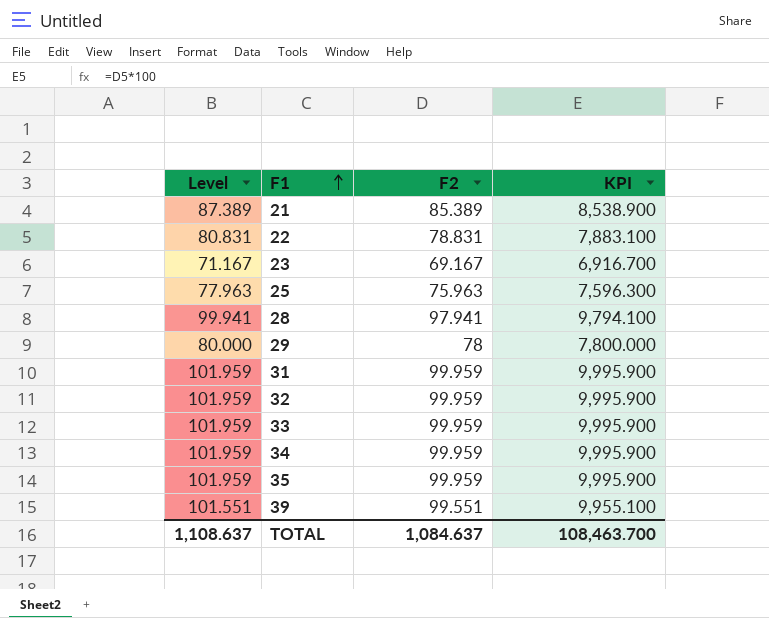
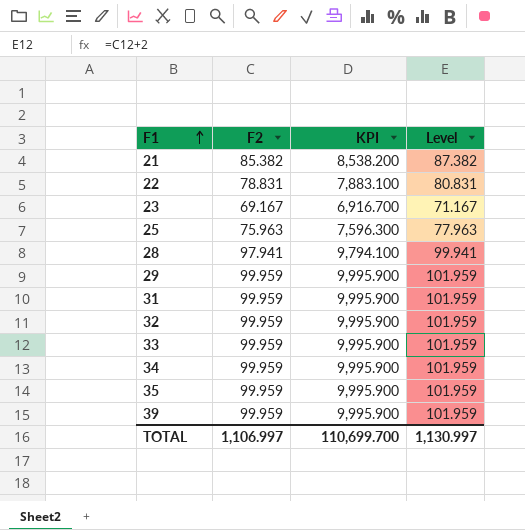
column Level | position: 1 -> 4
21 | F2: 85.389 -> 85.382
21 | KPI: 8,538.900 -> 8,538.200
21 | Level: 87.389 -> 87.382
29 | F2: 78 -> 99.959
29 | KPI: 7,800.000 -> 9,995.900
29 | Level: 80.000 -> 101.959
39 | F2: 99.551 -> 99.959
39 | KPI: 9,955.100 -> 9,995.900
39 | Level: 101.551 -> 101.959
TOTAL | F2: 1,084.637 -> 1,106.997
TOTAL | KPI: 108,463.700 -> 110,699.700
TOTAL | Level: 1,108.637 -> 1,130.997

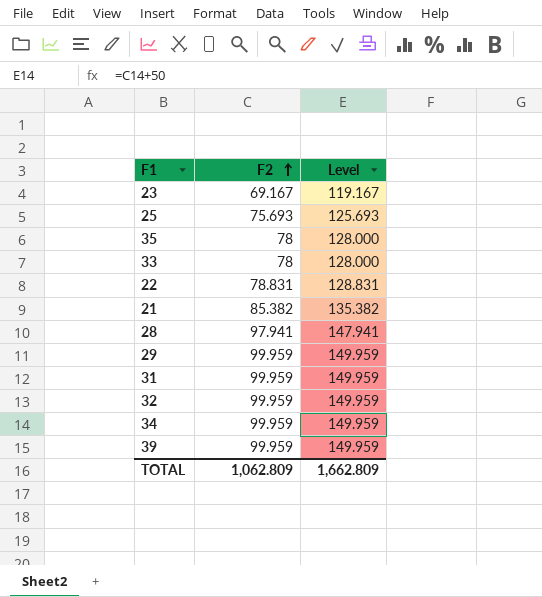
row order: F1 ascending -> F2 ascending
column KPI | formula: [F2] * 100 -> none
column Level | formula: [F2] + 2 -> [F2] + 50
25 | F2: 75.963 -> 75.693
35 | F2: 99.959 -> 78
33 | F2: 99.959 -> 78
TOTAL | F2: 1,106.997 -> 1,062.809
TOTAL | Level: 1,130.997 -> 1,662.809

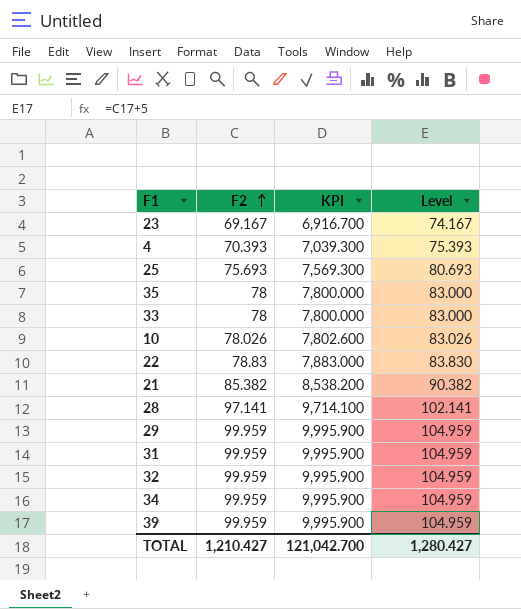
column KPI | formula: none -> [F2] * 100
column Level | formula: [F2] + 50 -> [F2] + 5
row 4: none -> 70.393 | 7,039.300 | 75.393
row 10: none -> 78.026 | 7,802.600 | 83.026
22 | F2: 78.831 -> 78.83
28 | F2: 97.941 -> 97.141
TOTAL | F2: 1,062.809 -> 1,210.427
TOTAL | Level: 1,662.809 -> 1,280.427

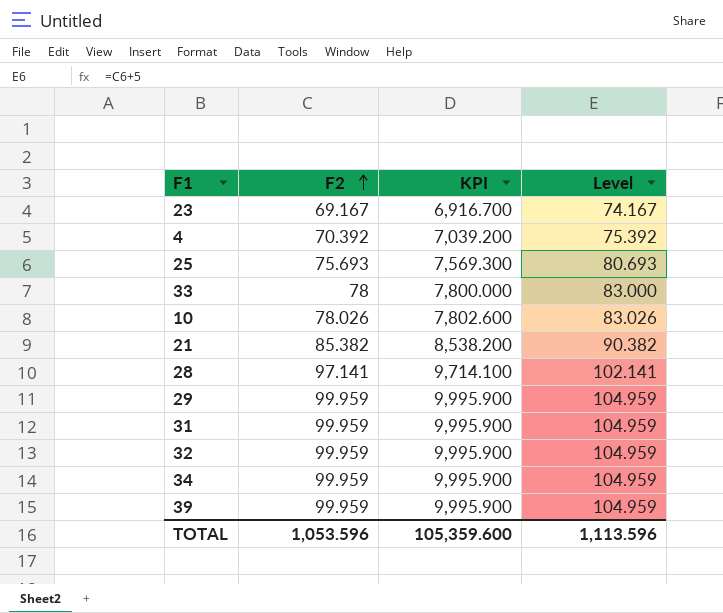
row 35: 78 | 7,800.000 | 83.000 -> none
row 22: 78.83 | 7,883.000 | 83.830 -> none
4 | F2: 70.393 -> 70.392
4 | KPI: 7,039.300 -> 7,039.200
4 | Level: 75.393 -> 75.392
TOTAL | F2: 1,210.427 -> 1,053.596
TOTAL | KPI: 121,042.700 -> 105,359.600
TOTAL | Level: 1,280.427 -> 1,113.596

